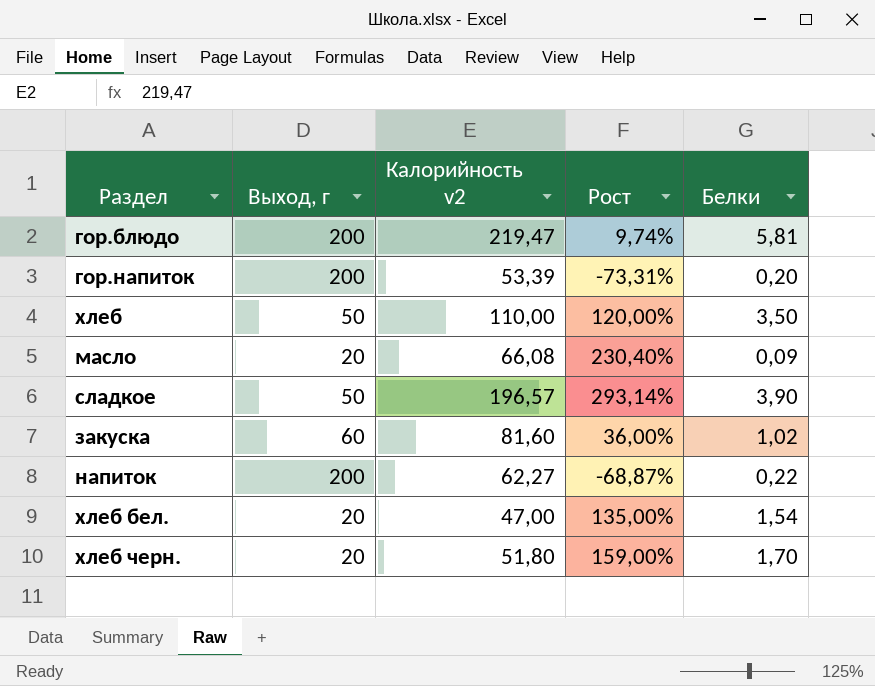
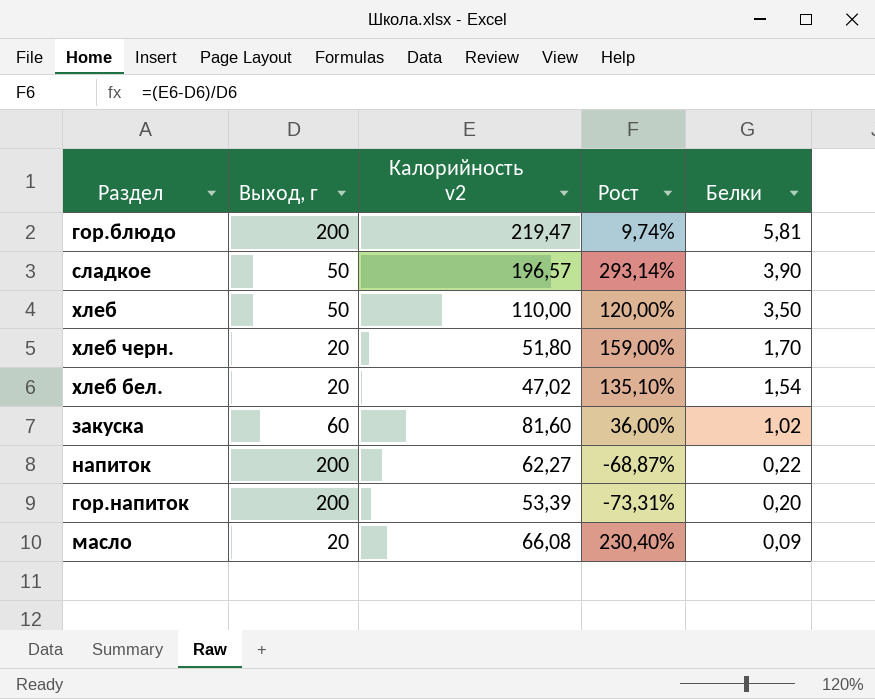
row order: none -> Белки descending
хлеб бел. | Калорийность v2: 47,00 -> 47,02
хлеб бел. | Рост: 135,00% -> 135,10%

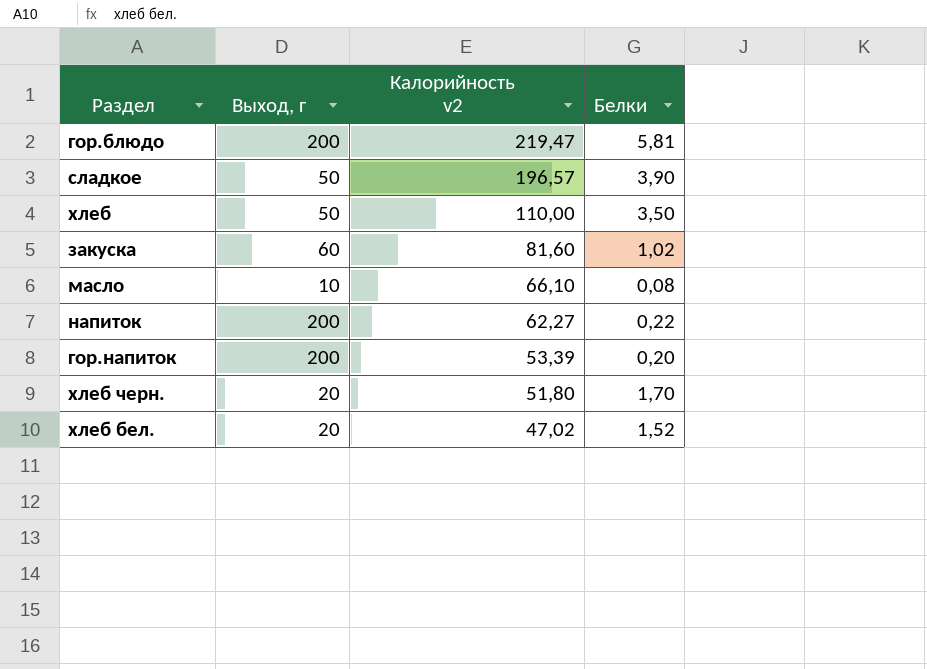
row order: Белки descending -> Калорийность v2 descending
column Рост | formula: ([Калорийность v2] - [Выход, г]) / [Выход, г] -> none
масло | Выход, г: 20 -> 10
масло | Калорийность v2: 66,08 -> 66,10
масло | Белки: 0,09 -> 0,08
хлеб бел. | Белки: 1,54 -> 1,52

